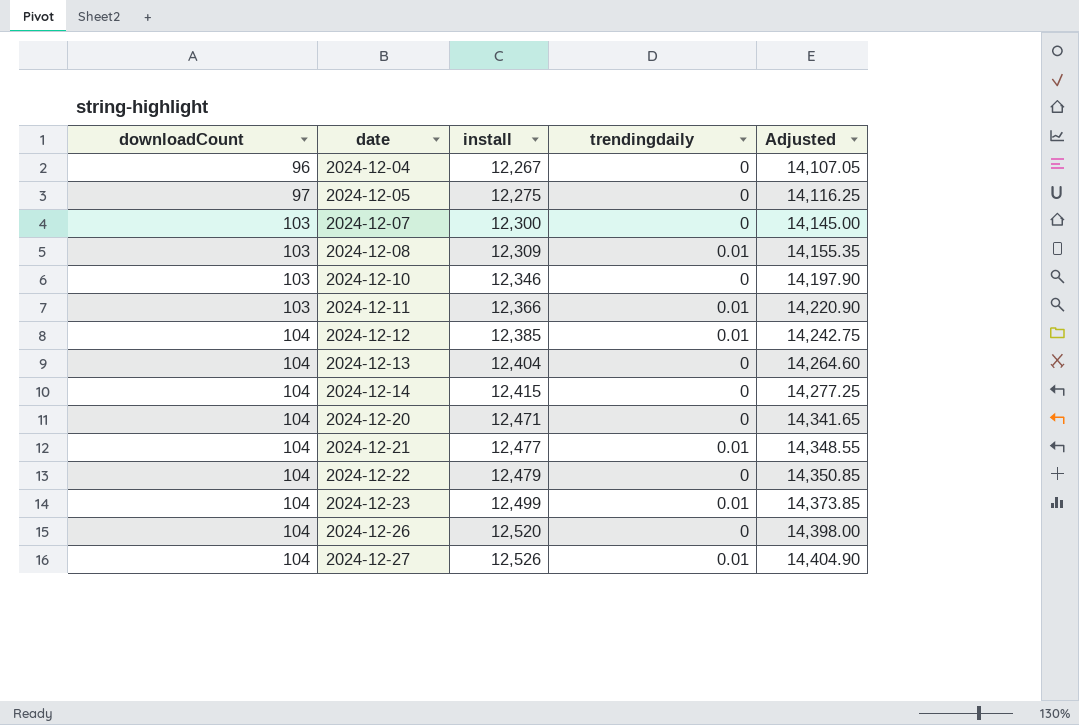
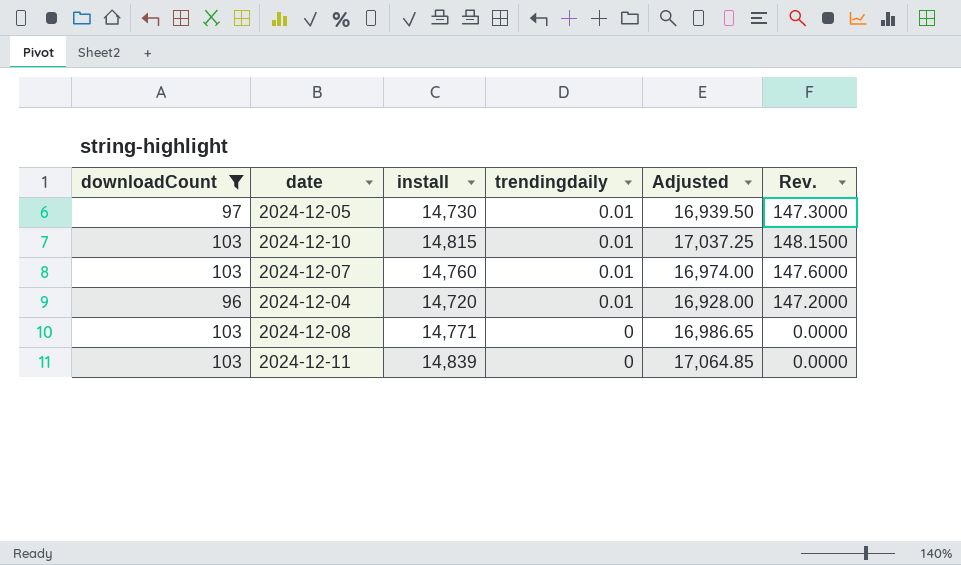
filter: none -> downloadCount != 104
row order: downloadCount ascending -> trendingdaily descending
column Rev. | formula: none -> [install] * [trendingdaily]
2024-12-05 | install: 12,275 -> 14,730
2024-12-05 | trendingdaily: 0 -> 0.01
2024-12-05 | Adjusted: 14,116.25 -> 16,939.50
2024-12-10 | install: 12,346 -> 14,815
2024-12-10 | trendingdaily: 0 -> 0.01
2024-12-10 | Adjusted: 14,197.90 -> 17,037.25
2024-12-07 | install: 12,300 -> 14,760
2024-12-07 | trendingdaily: 0 -> 0.01
2024-12-07 | Adjusted: 14,145.00 -> 16,974.00
2024-12-04 | install: 12,267 -> 14,720
2024-12-04 | trendingdaily: 0 -> 0.01
2024-12-04 | Adjusted: 14,107.05 -> 16,928.00
2024-12-08 | install: 12,309 -> 14,771
2024-12-08 | trendingdaily: 0.01 -> 0
2024-12-08 | Adjusted: 14,155.35 -> 16,986.65
2024-12-11 | install: 12,366 -> 14,839
2024-12-11 | trendingdaily: 0.01 -> 0
2024-12-11 | Adjusted: 14,220.90 -> 17,064.85

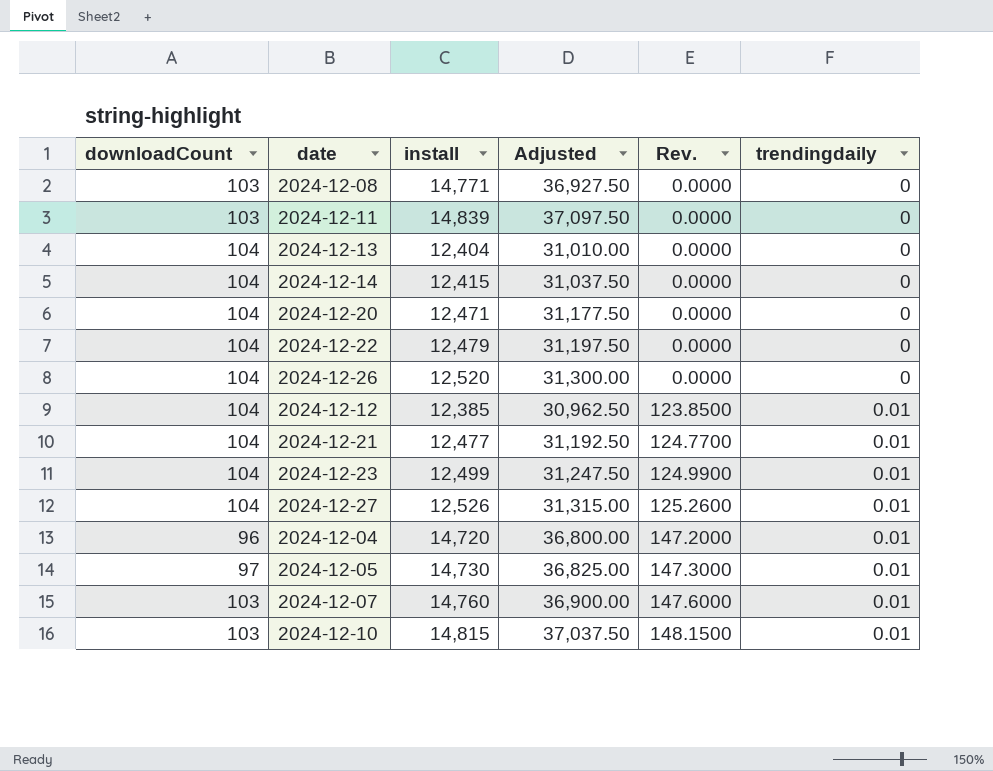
filter: downloadCount != 104 -> none
row order: trendingdaily descending -> Rev. ascending
column Adjusted | formula: [install] * 1.15 -> [install] * 2.5
column trendingdaily | position: 4 -> 6

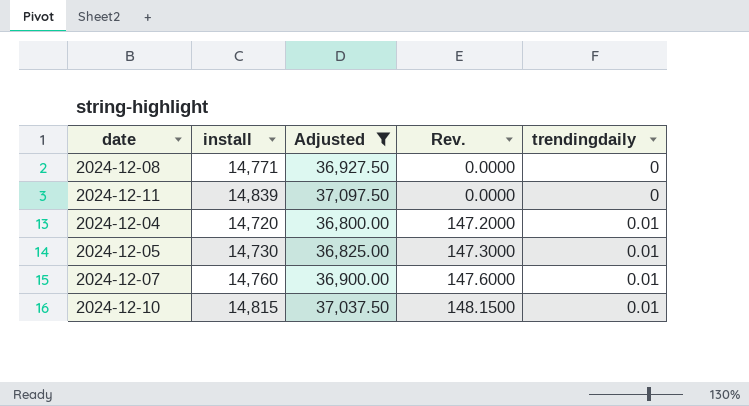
filter: none -> Adjusted >= 36,800.00
column downloadCount | position: 1 -> none

